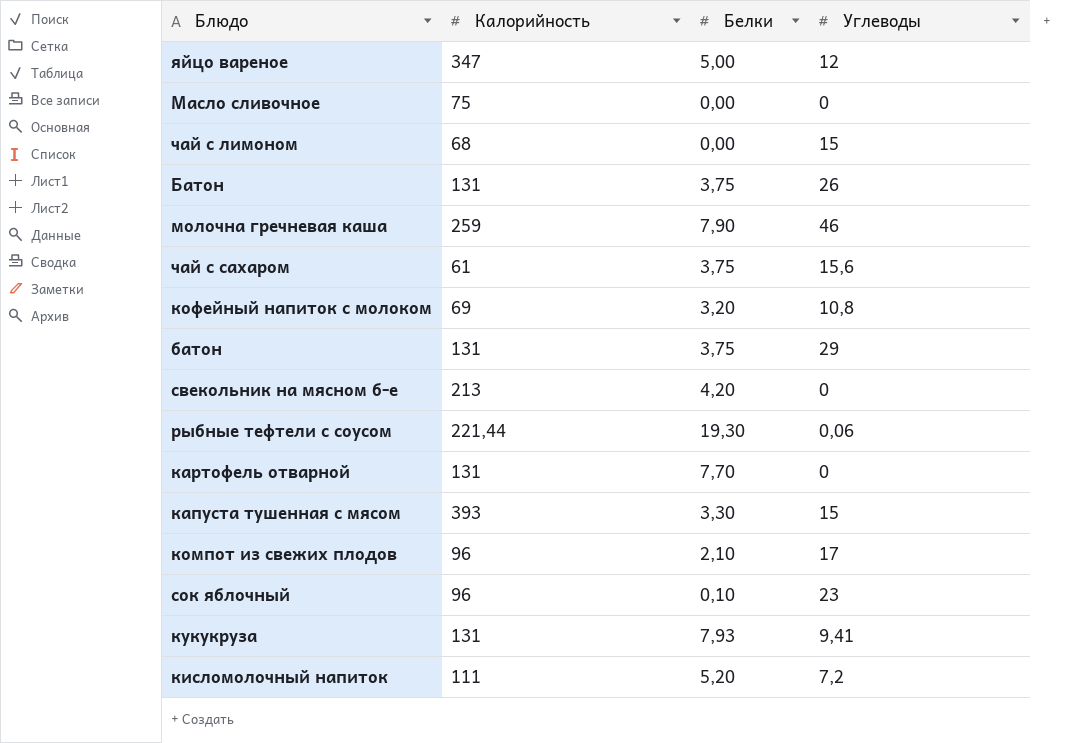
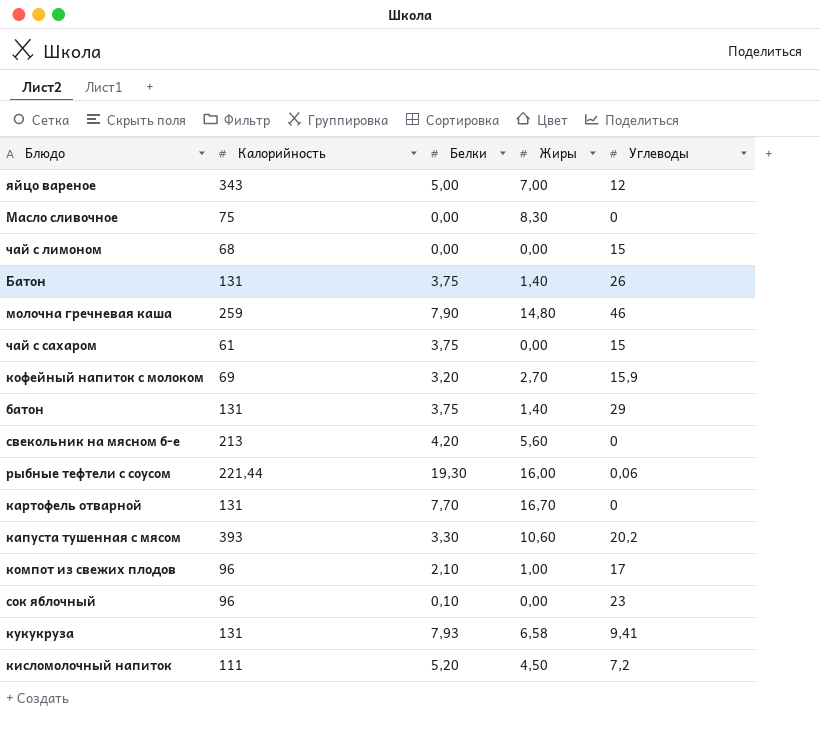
column Жиры | position: none -> 4
яйцо вареное | Калорийность: 347 -> 343
чай с сахаром | Углеводы: 15,6 -> 15
кофейный напиток с молоком | Углеводы: 10,8 -> 15,9
капуста тушенная с мясом | Углеводы: 15 -> 20,2

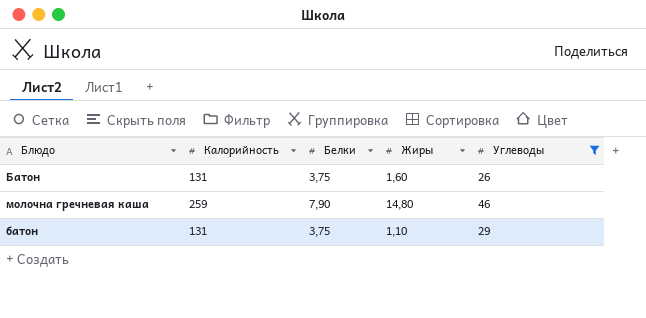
filter: none -> Углеводы >= 26
Батон | Жиры: 1,40 -> 1,60
батон | Жиры: 1,40 -> 1,10

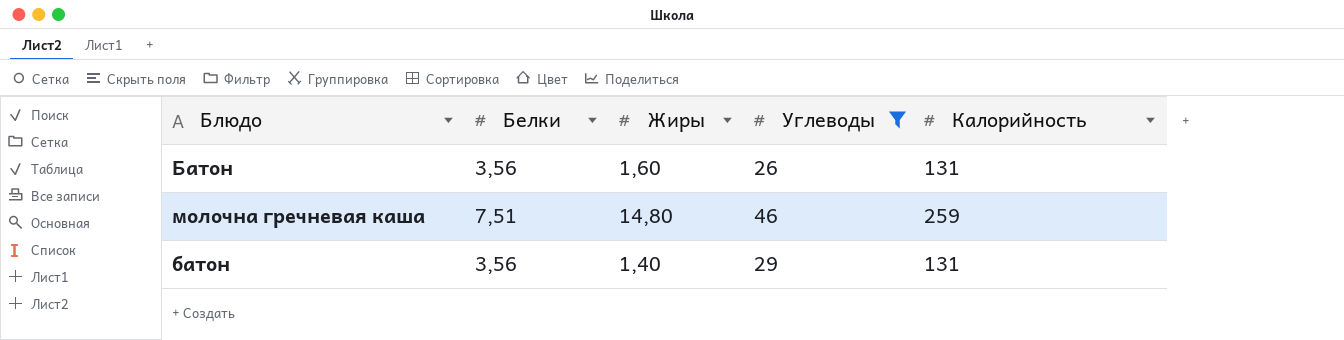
column Калорийность | position: 2 -> 5
Батон | Белки: 3,75 -> 3,56
молочна гречневая каша | Белки: 7,90 -> 7,51
батон | Белки: 3,75 -> 3,56
батон | Жиры: 1,10 -> 1,40

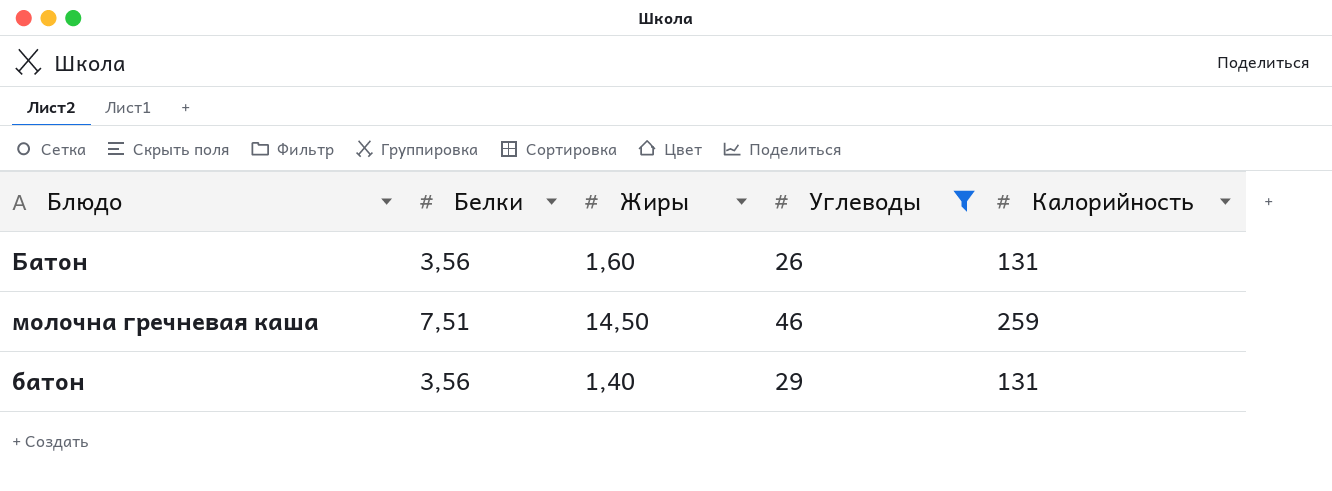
молочна гречневая каша | Жиры: 14,80 -> 14,50

